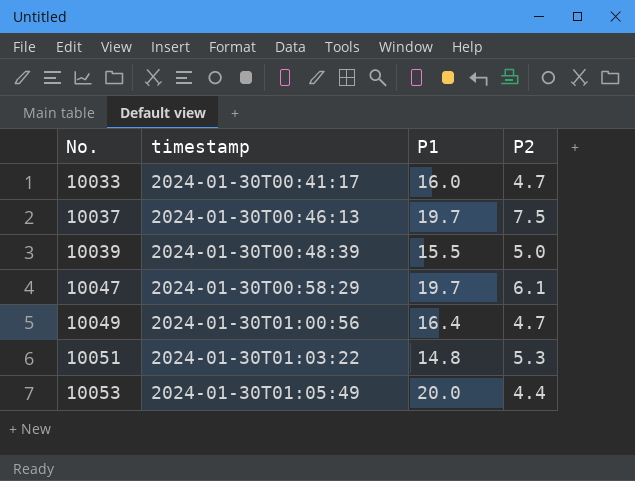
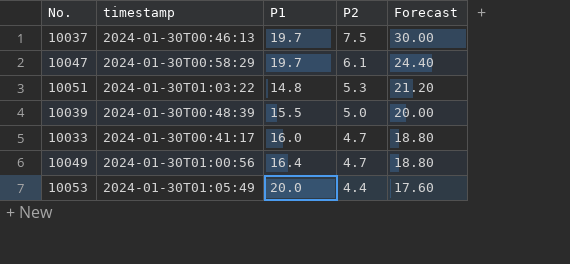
row order: No. ascending -> P2 descending
column Forecast | formula: none -> [P2] * 4

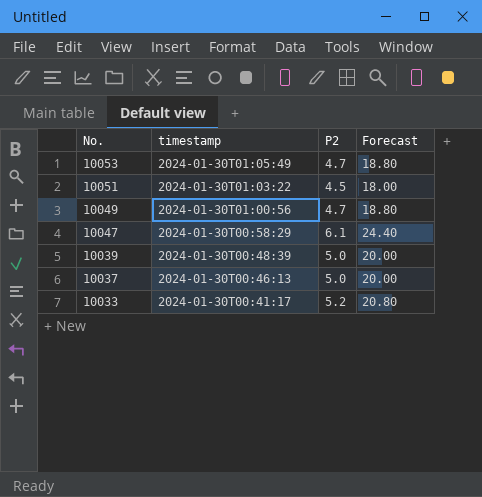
row order: P2 descending -> No. descending
column P1 | position: 3 -> none
10053 | P2: 4.4 -> 4.7
10053 | Forecast: 17.60 -> 18.80
10051 | P2: 5.3 -> 4.5
10051 | Forecast: 21.20 -> 18.00
10037 | P2: 7.5 -> 5.0
10037 | Forecast: 30.00 -> 20.00
10033 | P2: 4.7 -> 5.2
10033 | Forecast: 18.80 -> 20.80

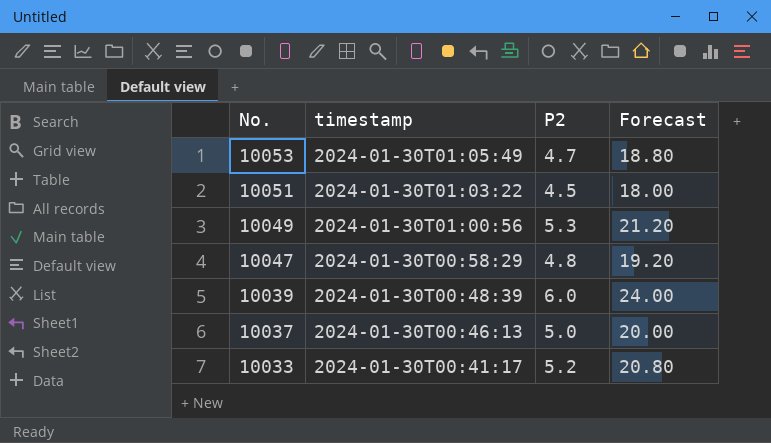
10049 | P2: 4.7 -> 5.3
10049 | Forecast: 18.80 -> 21.20
10047 | P2: 6.1 -> 4.8
10047 | Forecast: 24.40 -> 19.20
10039 | P2: 5.0 -> 6.0
10039 | Forecast: 20.00 -> 24.00

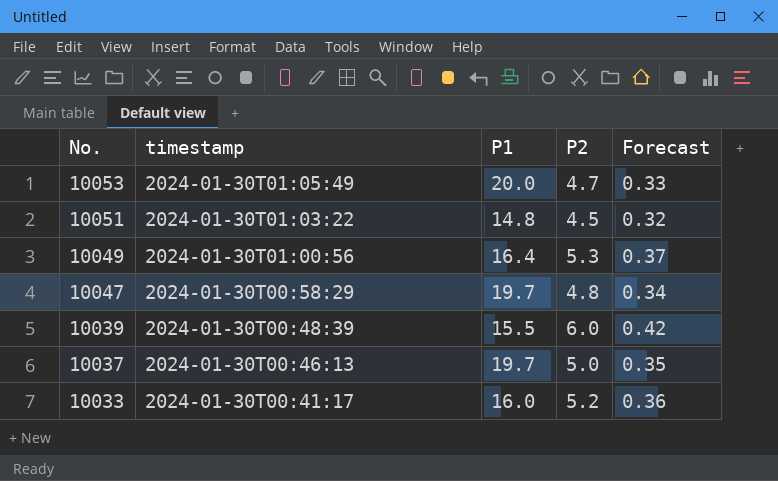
column P1 | position: none -> 3
column Forecast | formula: [P2] * 4 -> [P2] * 0.07

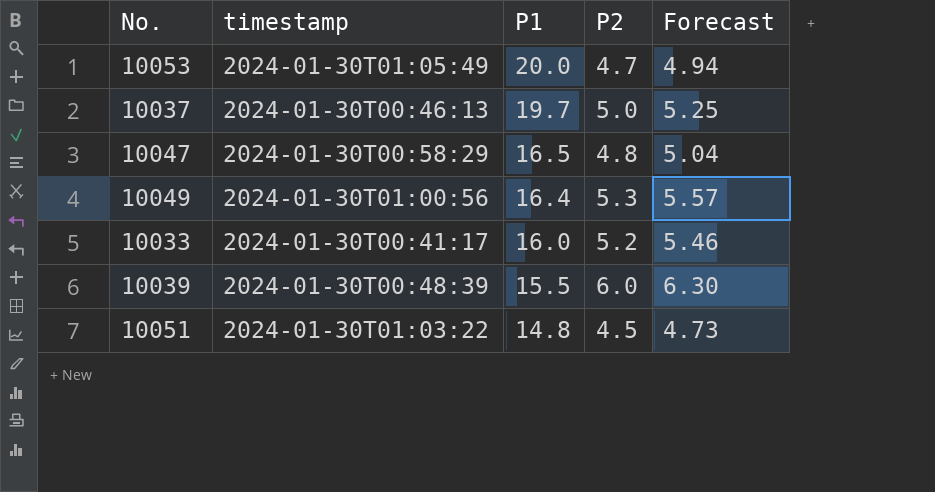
row order: No. descending -> P1 descending
column Forecast | formula: [P2] * 0.07 -> [P2] * 1.05
10047 | P1: 19.7 -> 16.5

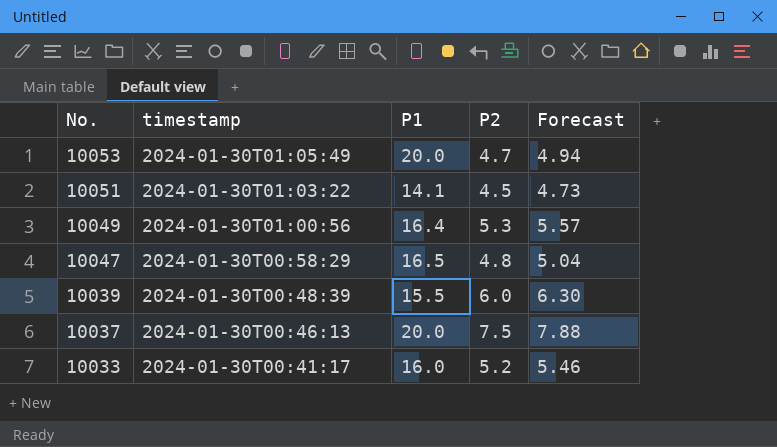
row order: P1 descending -> No. descending
10051 | P1: 14.8 -> 14.1
10037 | P1: 19.7 -> 20.0
10037 | P2: 5.0 -> 7.5
10037 | Forecast: 5.25 -> 7.88

